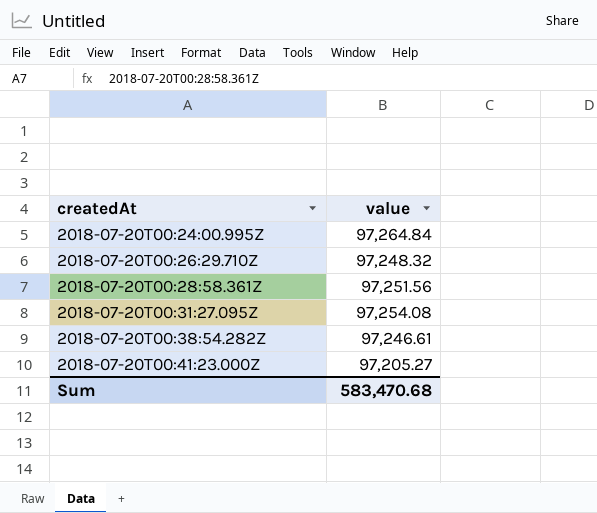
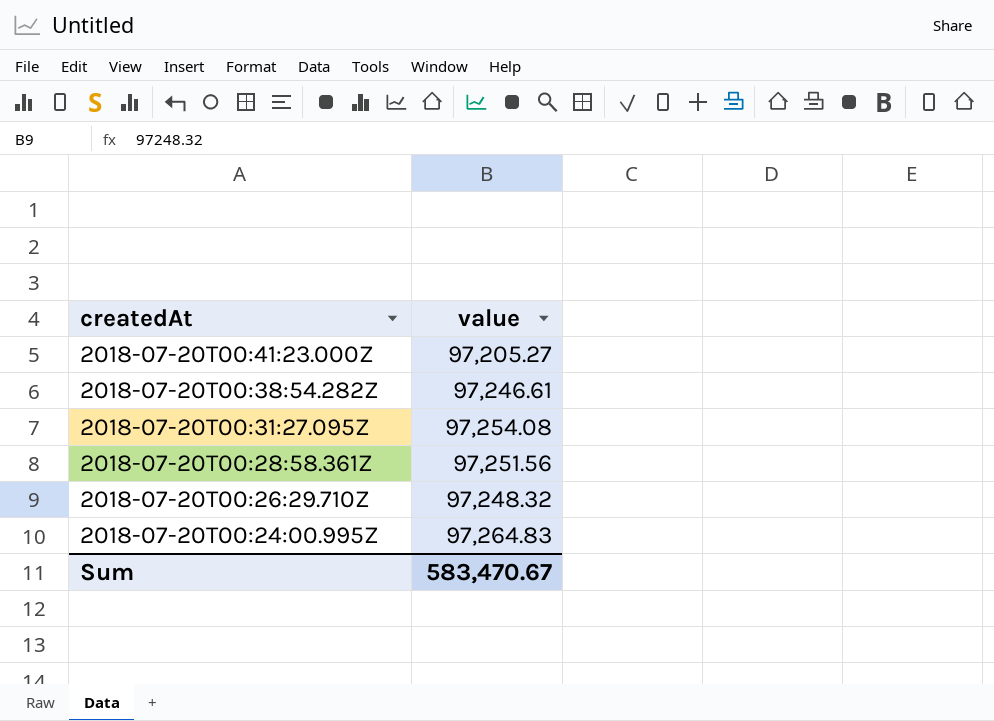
row order: createdAt ascending -> createdAt descending
2018-07-20T00:24:00.995Z | value: 97,264.84 -> 97,264.83
Sum | value: 583,470.68 -> 583,470.67

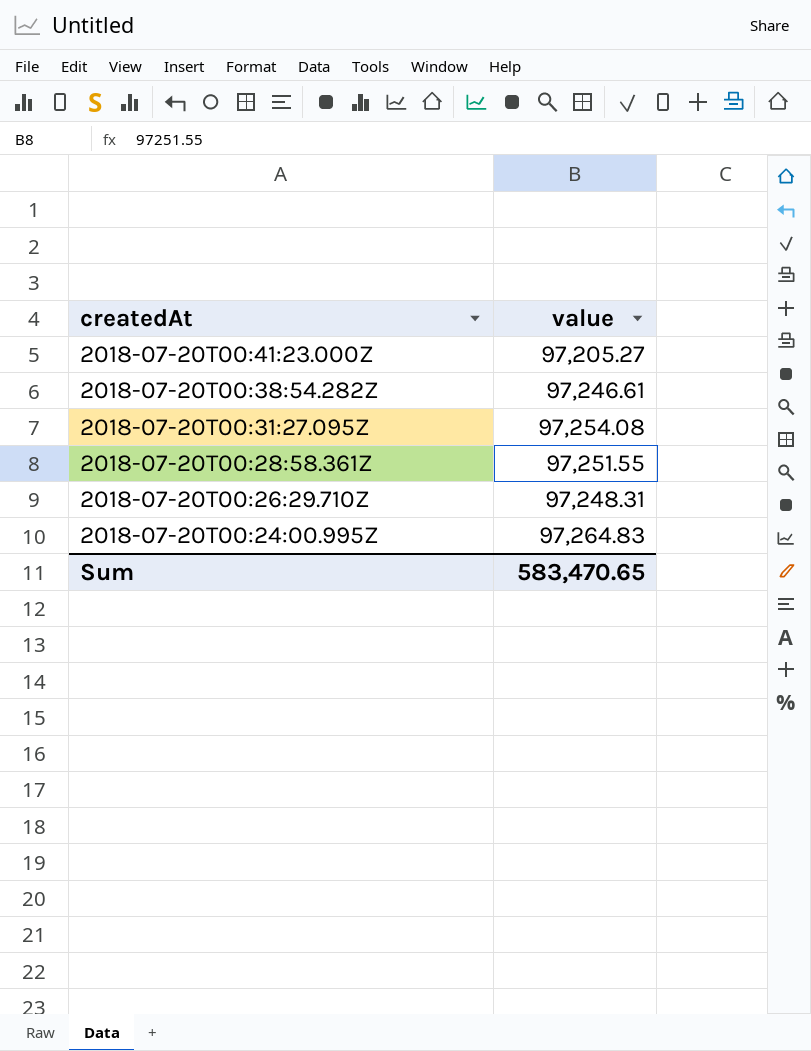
2018-07-20T00:28:58.361Z | value: 97,251.56 -> 97,251.55
2018-07-20T00:26:29.710Z | value: 97,248.32 -> 97,248.31
Sum | value: 583,470.67 -> 583,470.65

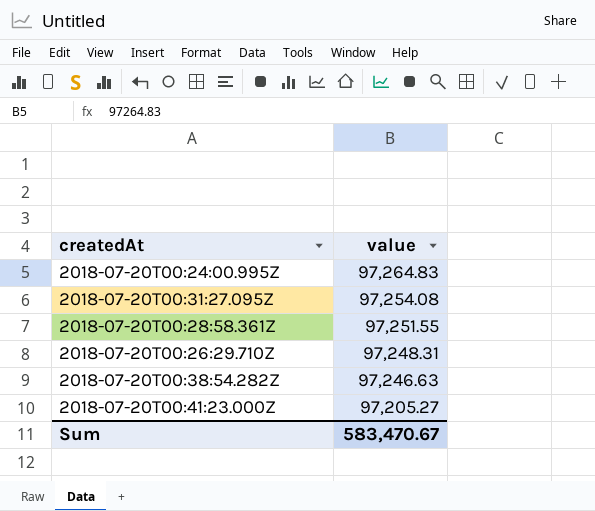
row order: createdAt descending -> value descending
2018-07-20T00:38:54.282Z | value: 97,246.61 -> 97,246.63
Sum | value: 583,470.65 -> 583,470.67

